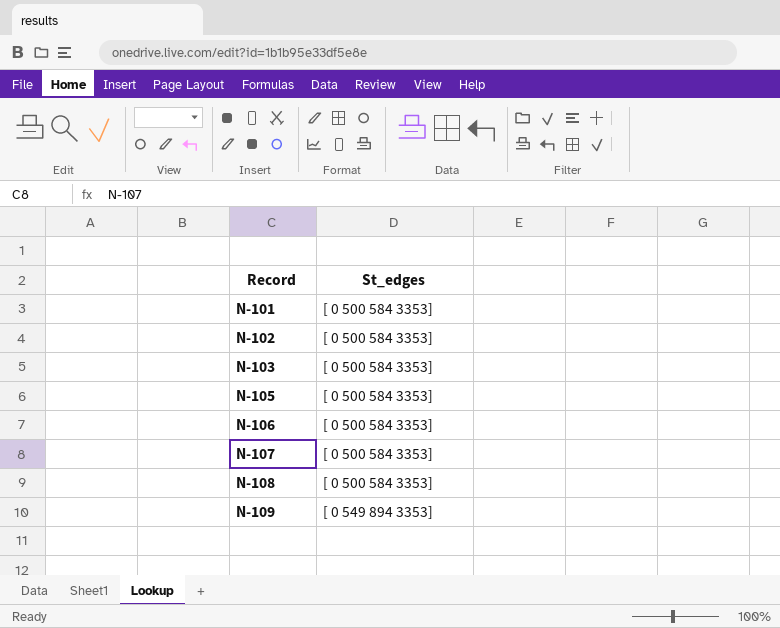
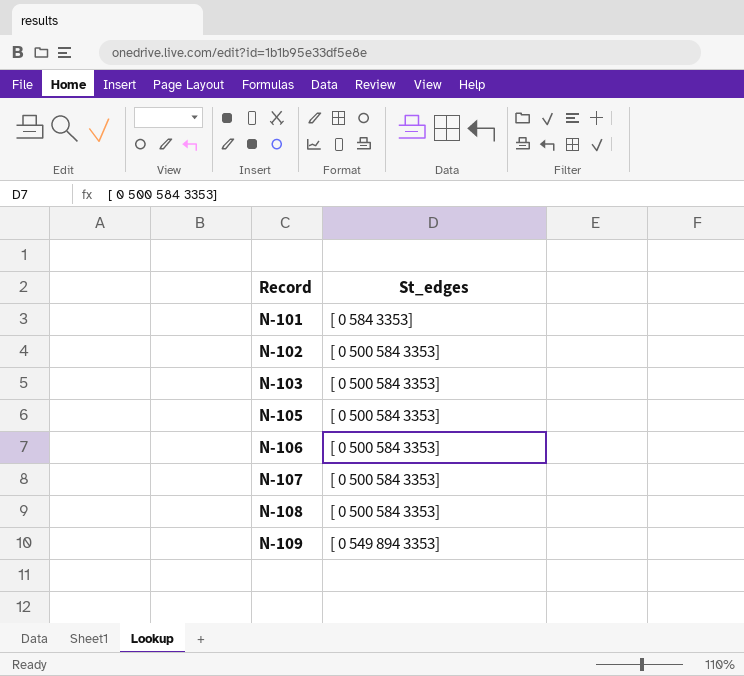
N-101 | St_edges: [ 0 500 584 3353] -> [ 0 584 3353]

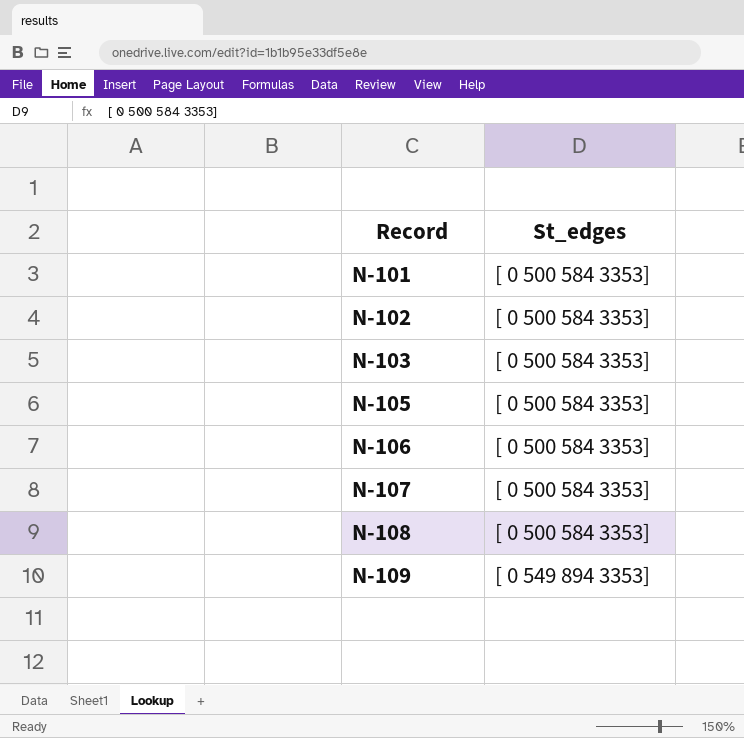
N-101 | St_edges: [ 0 584 3353] -> [ 0 500 584 3353]

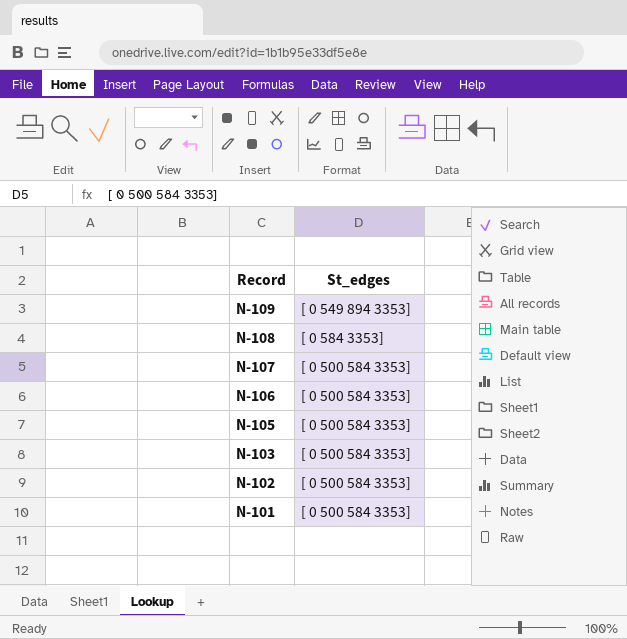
row order: Record ascending -> Record descending
N-108 | St_edges: [ 0 500 584 3353] -> [ 0 584 3353]

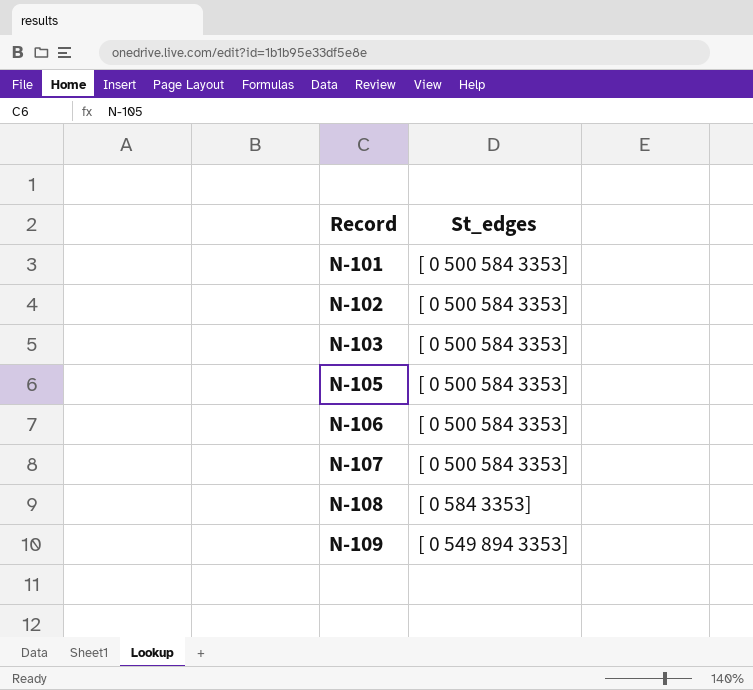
row order: Record descending -> Record ascending

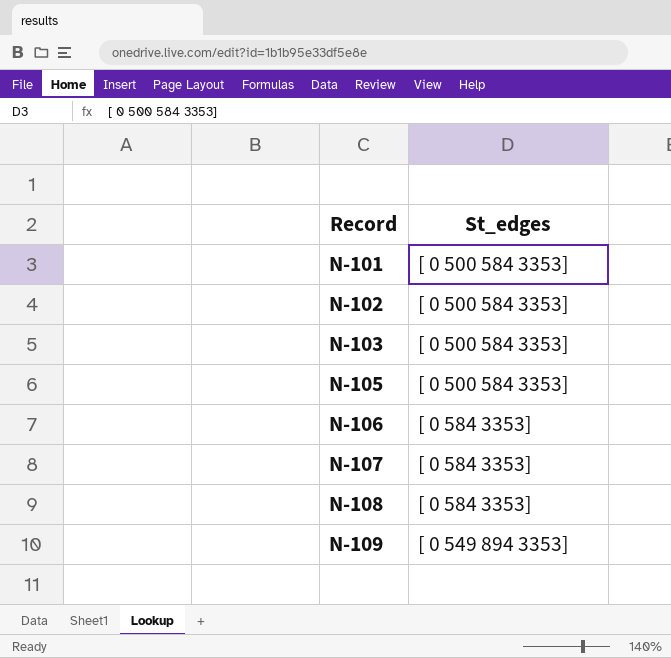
N-106 | St_edges: [ 0 500 584 3353] -> [ 0 584 3353]
N-107 | St_edges: [ 0 500 584 3353] -> [ 0 584 3353]

